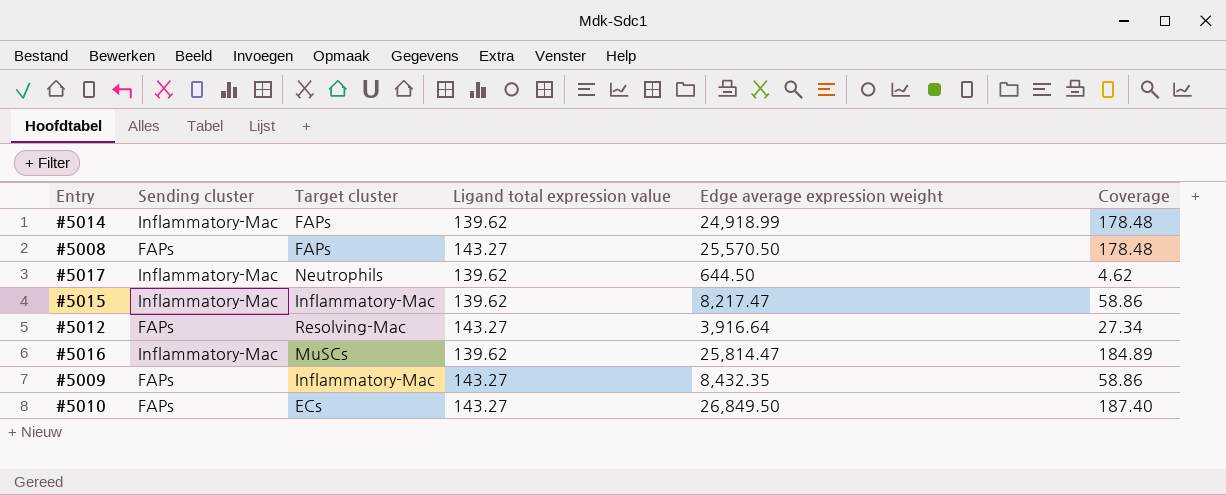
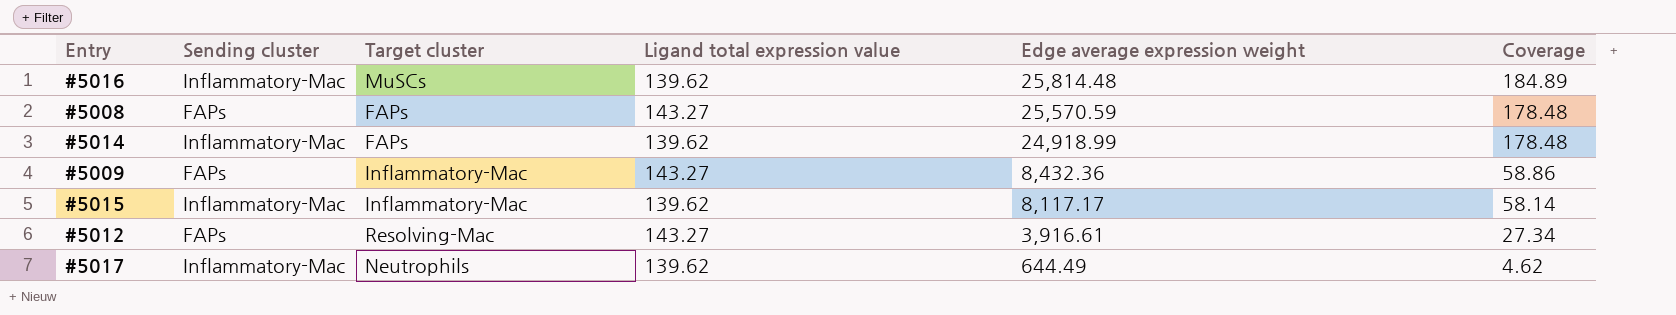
row order: none -> Edge average expression weight descending
row #5010: FAPs | ECs | 143.27 | 26,849.50 | 187.40 -> none
#5016 | Edge average expression weight: 25,814.47 -> 25,814.48
#5008 | Edge average expression weight: 25,570.50 -> 25,570.59
#5009 | Edge average expression weight: 8,432.35 -> 8,432.36
#5015 | Edge average expression weight: 8,217.47 -> 8,117.17
#5015 | Coverage: 58.86 -> 58.14
#5012 | Edge average expression weight: 3,916.64 -> 3,916.61
#5017 | Edge average expression weight: 644.50 -> 644.49

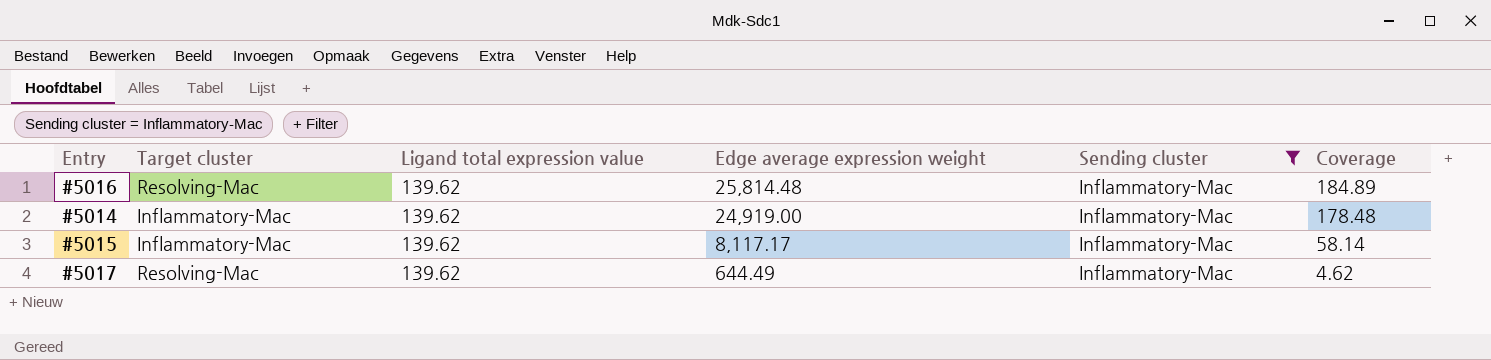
filter: none -> Sending cluster = Inflammatory-Mac
column Sending cluster | position: 2 -> 5
#5016 | Target cluster: MuSCs -> Resolving-Mac
#5014 | Target cluster: FAPs -> Inflammatory-Mac
#5014 | Edge average expression weight: 24,918.99 -> 24,919.00
#5017 | Target cluster: Neutrophils -> Resolving-Mac

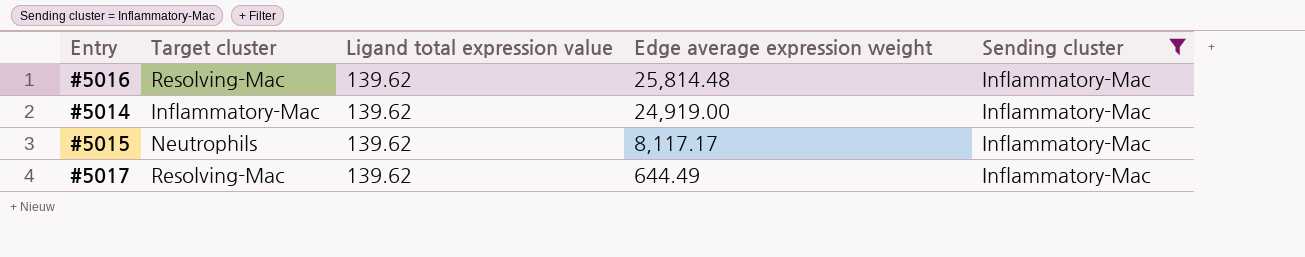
column Coverage | formula: [Edge average expression weight] / [Ligand total expression value] -> none
#5015 | Target cluster: Inflammatory-Mac -> Neutrophils

